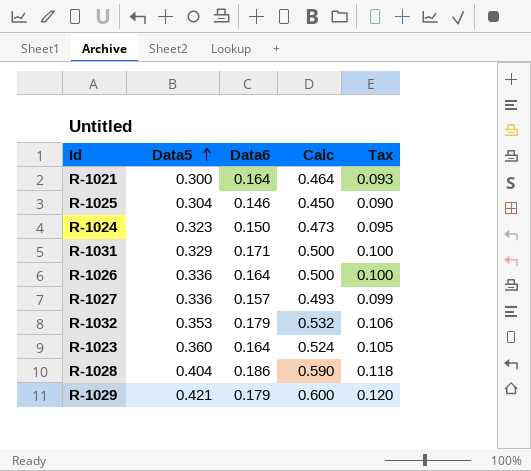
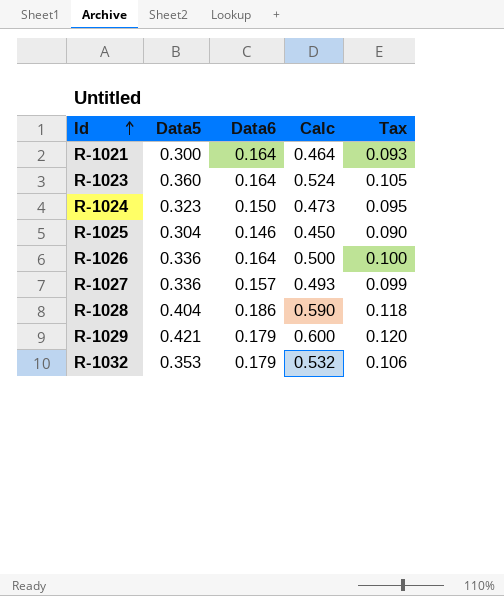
row order: Data5 ascending -> Id ascending
row R-1031: 0.329 | 0.171 | 0.500 | 0.100 -> none

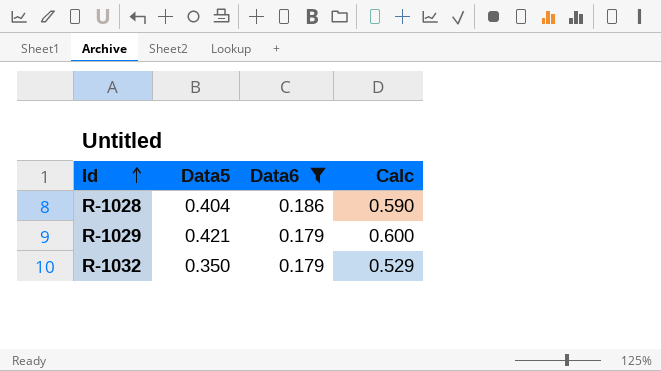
filter: none -> Data6 >= 0.179
column Tax | formula: [Calc] * 0.2 -> none
R-1032 | Data5: 0.353 -> 0.350
R-1032 | Calc: 0.532 -> 0.529

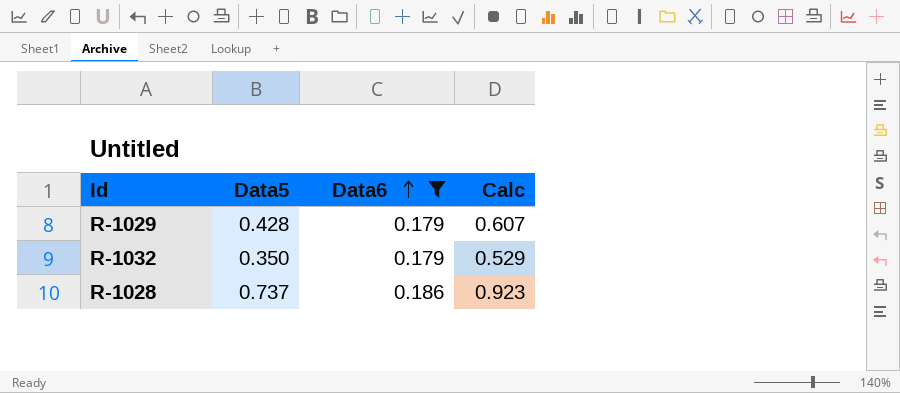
row order: Id ascending -> Data6 ascending
R-1029 | Data5: 0.421 -> 0.428
R-1029 | Calc: 0.600 -> 0.607
R-1028 | Data5: 0.404 -> 0.737
R-1028 | Calc: 0.590 -> 0.923

